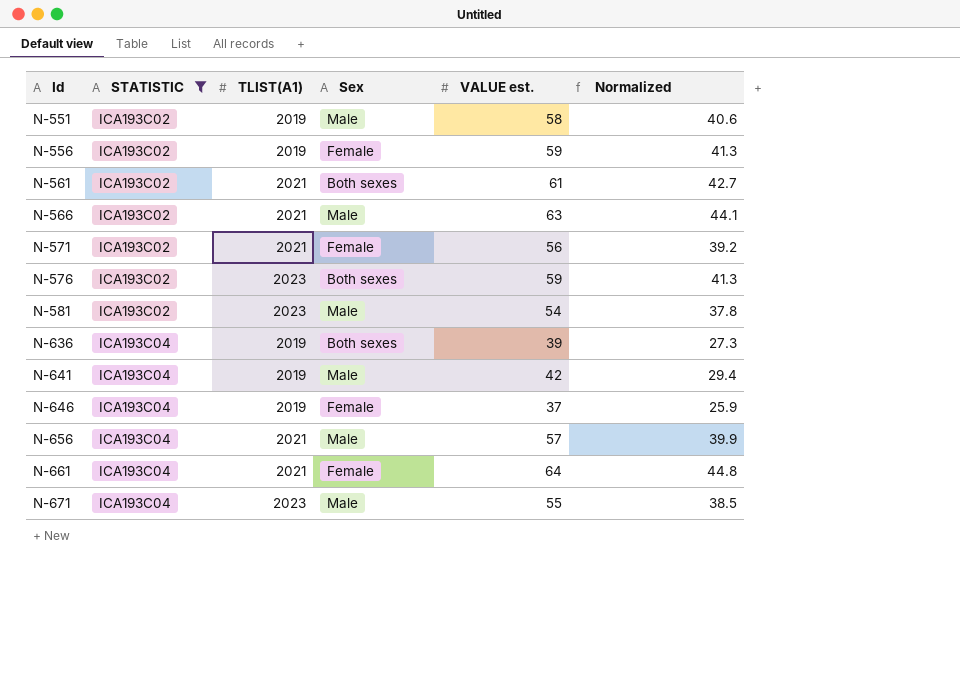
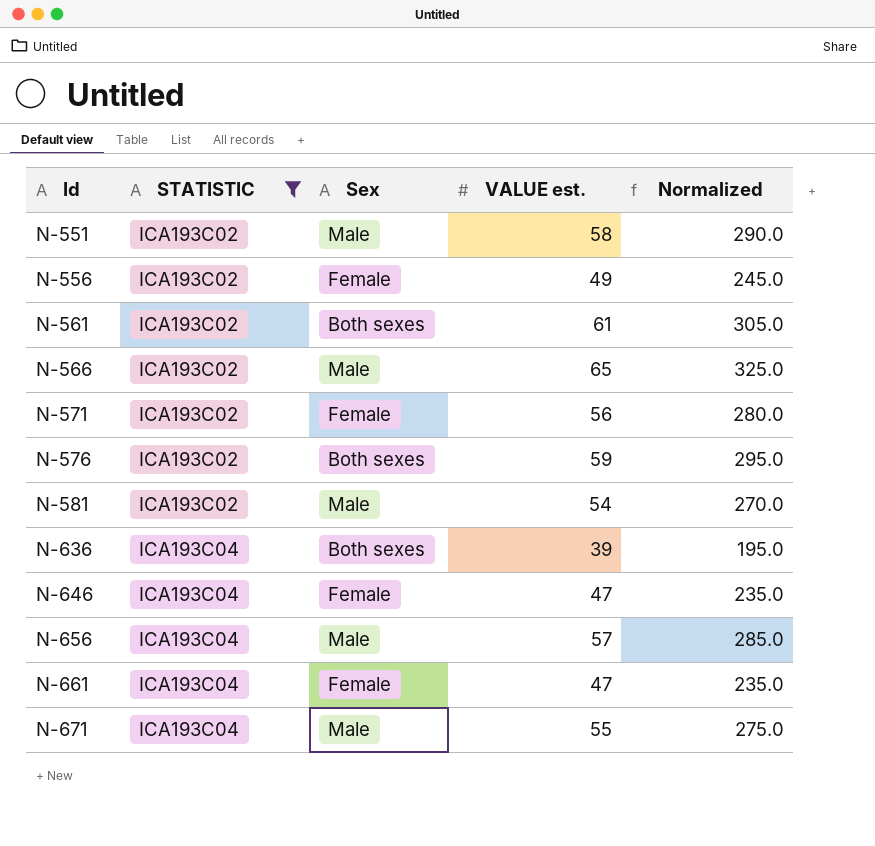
column TLIST(A1) | position: 3 -> none
column Normalized | formula: [VALUE est.] * 0.7 -> [VALUE est.] * 5
row N-641: ICA193C04 | 2019 | Male | 42 | 29.4 -> none
N-556 | VALUE est.: 59 -> 49
N-566 | VALUE est.: 63 -> 65
N-646 | VALUE est.: 37 -> 47
N-661 | VALUE est.: 64 -> 47

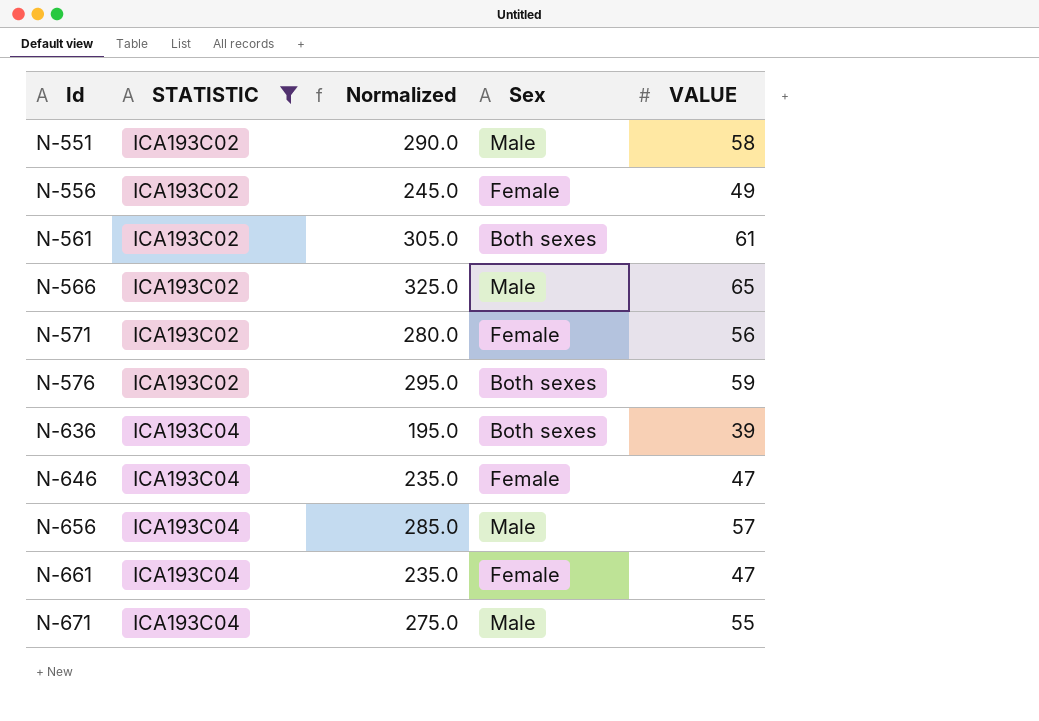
column Normalized | position: 5 -> 3
column name: VALUE est. -> VALUE
row N-581: ICA193C02 | Male | 54 | 270.0 -> none

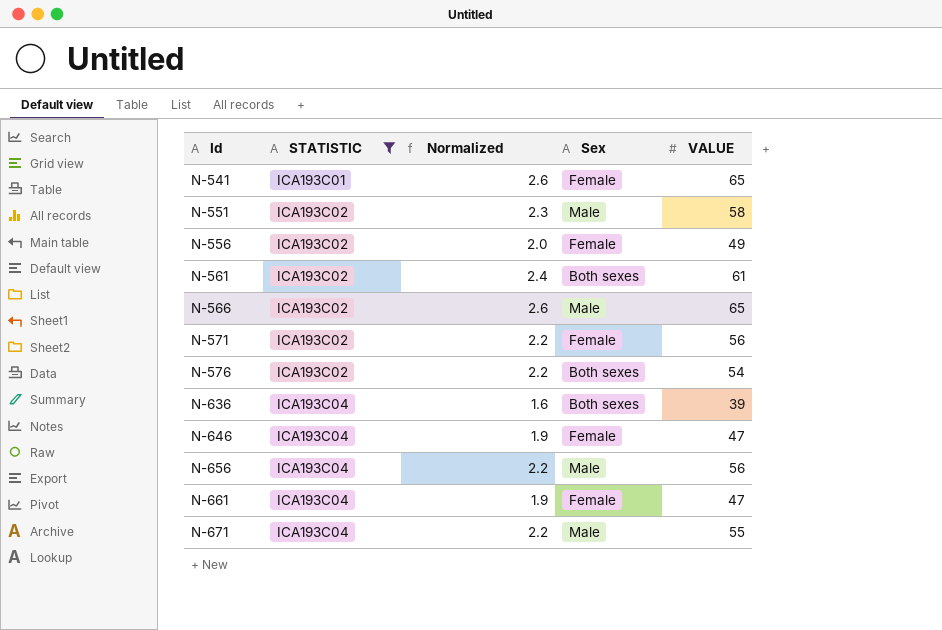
column Normalized | formula: [VALUE] * 5 -> [VALUE] * 0.04
row N-541: none -> ICA193C01 | 2.6 | Female | 65
N-576 | VALUE: 59 -> 54
N-656 | VALUE: 57 -> 56

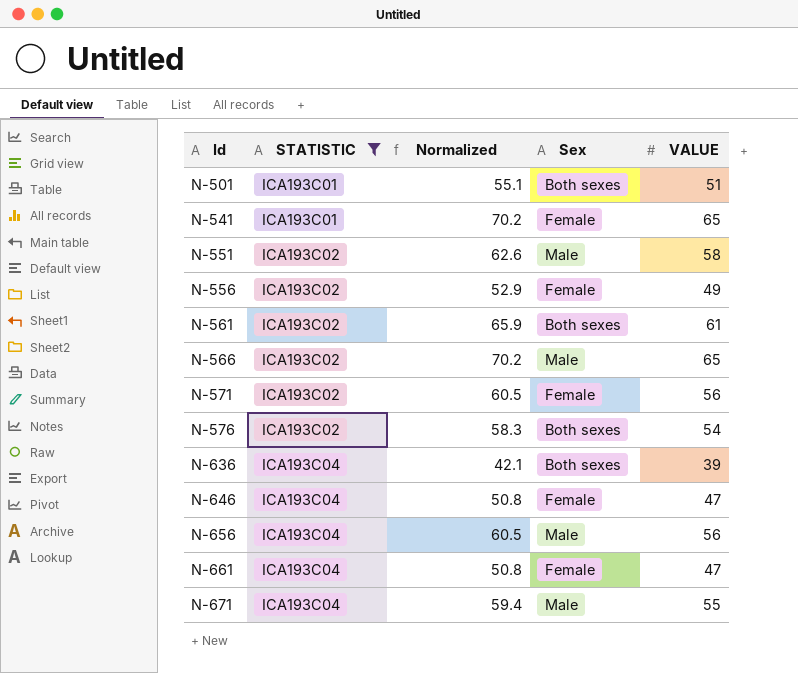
column Normalized | formula: [VALUE] * 0.04 -> [VALUE] * 1.08
row N-501: none -> ICA193C01 | 55.1 | Both sexes | 51

